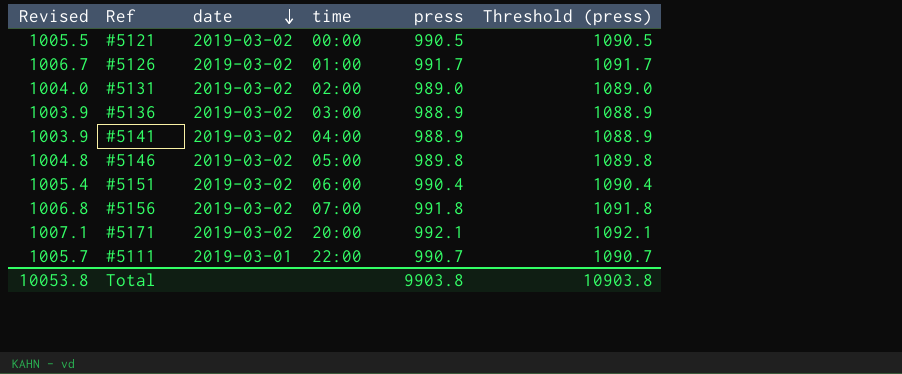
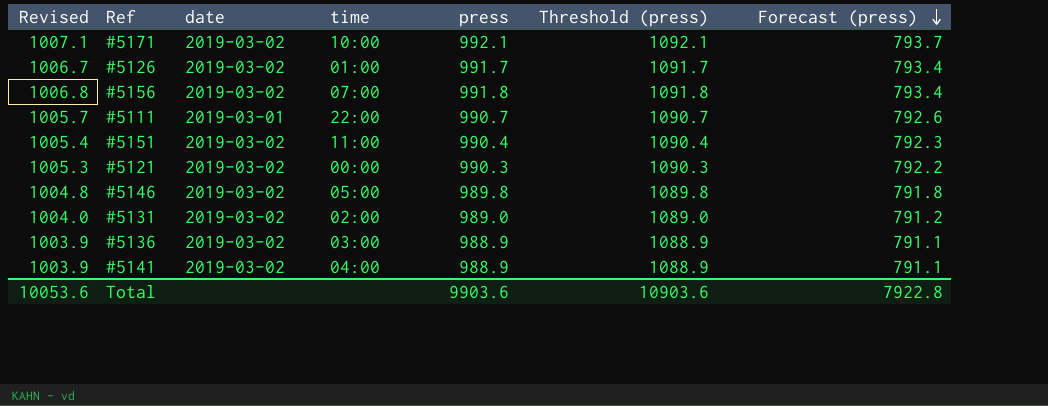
row order: date descending -> Forecast (press) descending
column Forecast (press) | formula: none -> [press] * 0.8
#5171 | time: 20:00 -> 10:00
#5151 | time: 06:00 -> 11:00
#5121 | Revised: 1005.5 -> 1005.3
#5121 | press: 990.5 -> 990.3
#5121 | Threshold (press): 1090.5 -> 1090.3
Total | Revised: 10053.8 -> 10053.6
Total | press: 9903.8 -> 9903.6
Total | Threshold (press): 10903.8 -> 10903.6

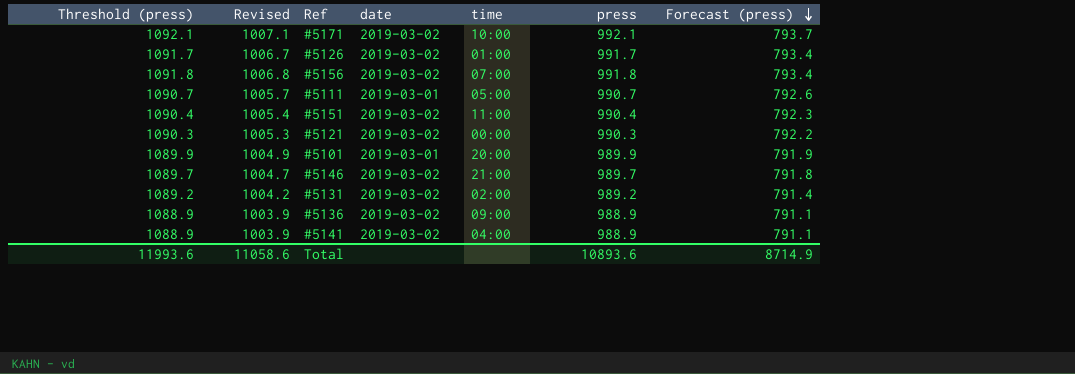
column Threshold (press) | position: 6 -> 1
#5111 | time: 22:00 -> 05:00
row #5101: none -> 1089.9 | 1004.9 | 2019-03-01 | 20:00 | 989.9 | 791.9
#5146 | Threshold (press): 1089.8 -> 1089.7
#5146 | Revised: 1004.8 -> 1004.7
#5146 | time: 05:00 -> 21:00
#5146 | press: 989.8 -> 989.7
#5131 | Threshold (press): 1089.0 -> 1089.2
#5131 | Revised: 1004.0 -> 1004.2
#5131 | press: 989.0 -> 989.2
#5131 | Forecast (press): 791.2 -> 791.4
#5136 | time: 03:00 -> 09:00
Total | Threshold (press): 10903.6 -> 11993.6
Total | Revised: 10053.6 -> 11058.6
Total | press: 9903.6 -> 10893.6
Total | Forecast (press): 7922.8 -> 8714.9

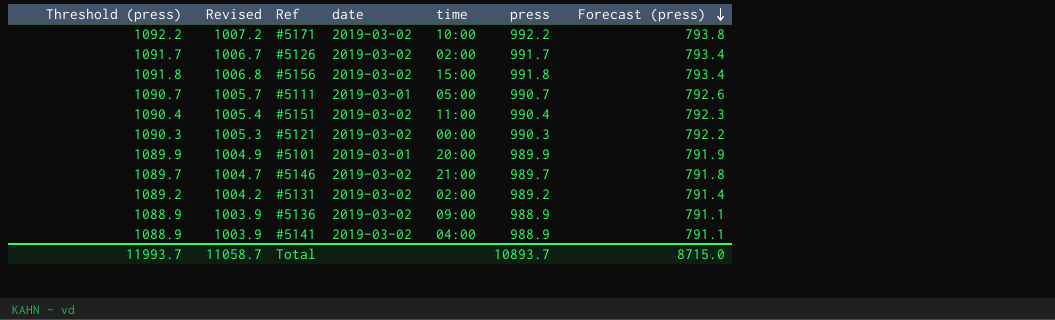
#5171 | Threshold (press): 1092.1 -> 1092.2
#5171 | Revised: 1007.1 -> 1007.2
#5171 | press: 992.1 -> 992.2
#5171 | Forecast (press): 793.7 -> 793.8
#5126 | time: 01:00 -> 02:00
#5156 | time: 07:00 -> 15:00
Total | Threshold (press): 11993.6 -> 11993.7
Total | Revised: 11058.6 -> 11058.7
Total | press: 10893.6 -> 10893.7
Total | Forecast (press): 8714.9 -> 8715.0

